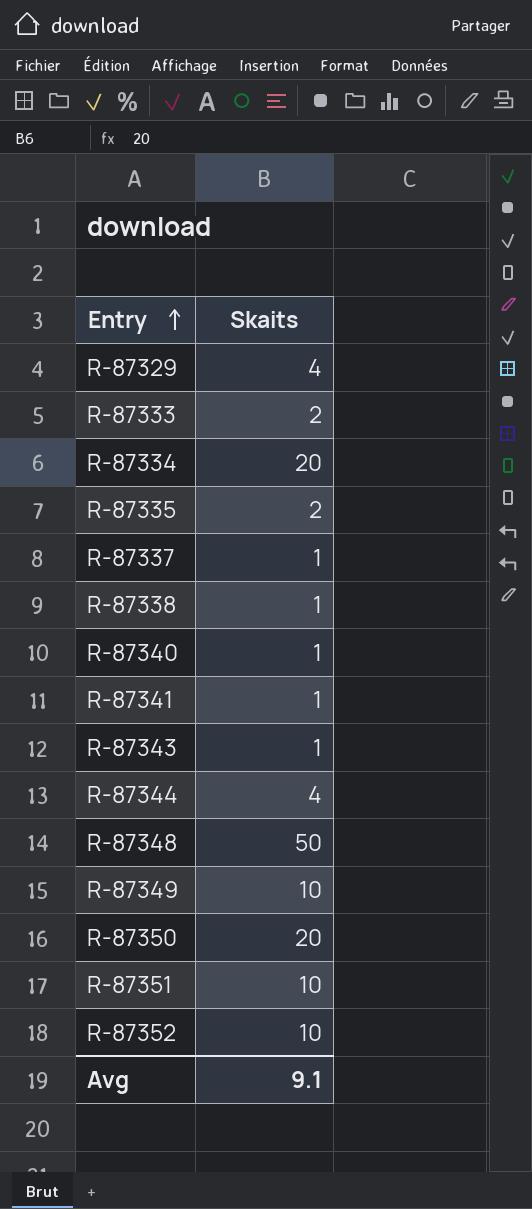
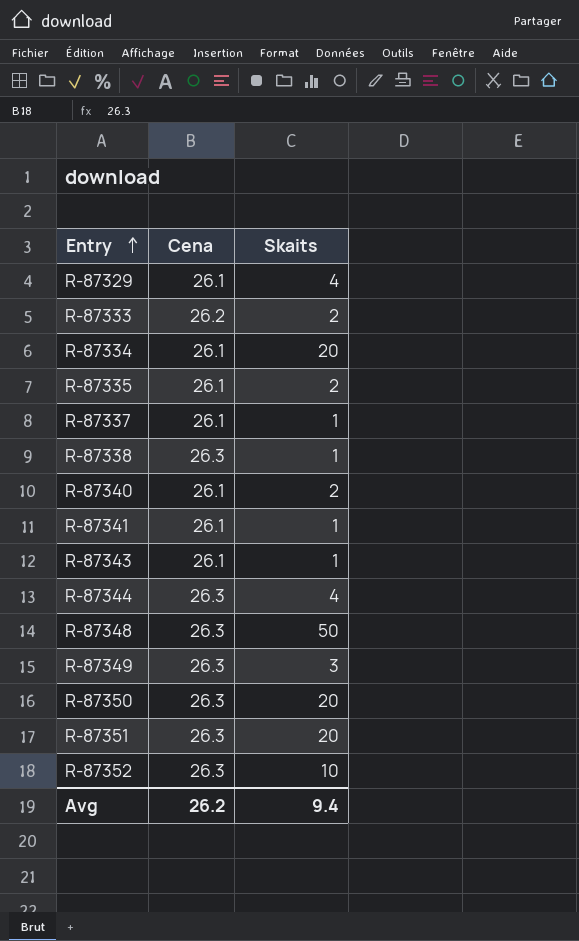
column Cena | position: none -> 2
R-87340 | Skaits: 1 -> 2
R-87349 | Skaits: 10 -> 3
R-87351 | Skaits: 10 -> 20
Avg | Skaits: 9.1 -> 9.4

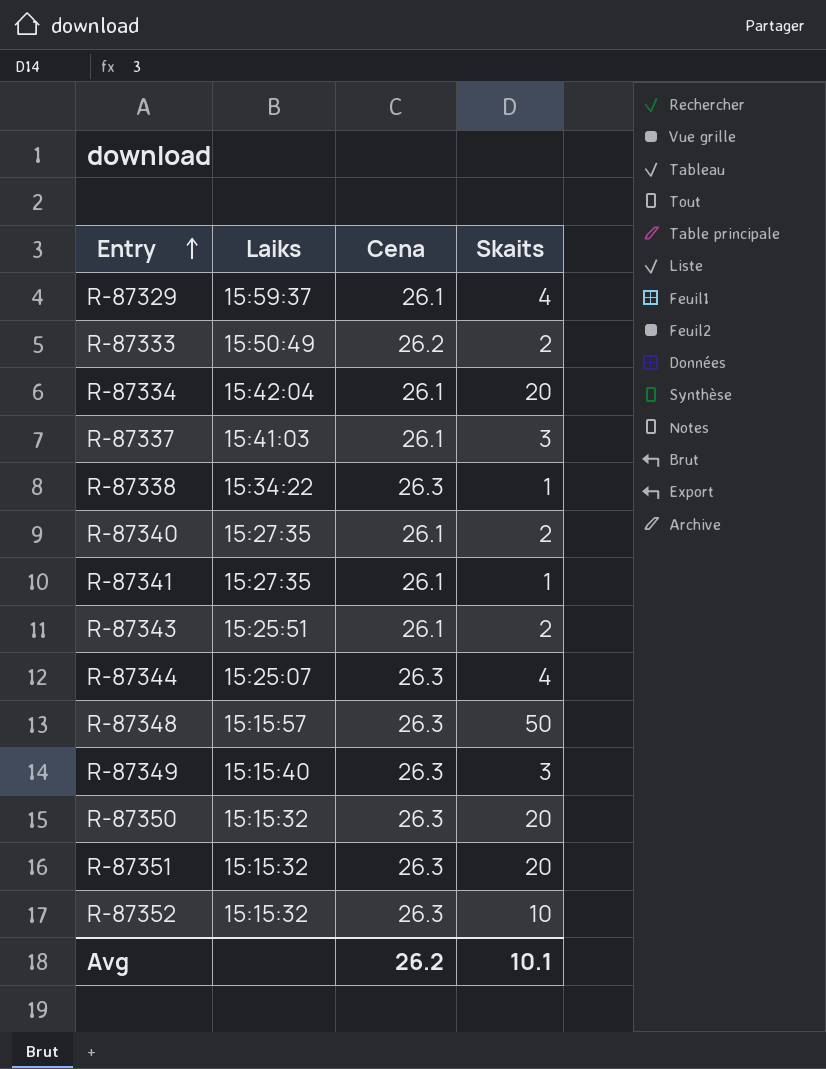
column Laiks | position: none -> 2
row R-87335: 26.1 | 2 -> none
R-87337 | Skaits: 1 -> 3
R-87343 | Skaits: 1 -> 2
Avg | Skaits: 9.4 -> 10.1

